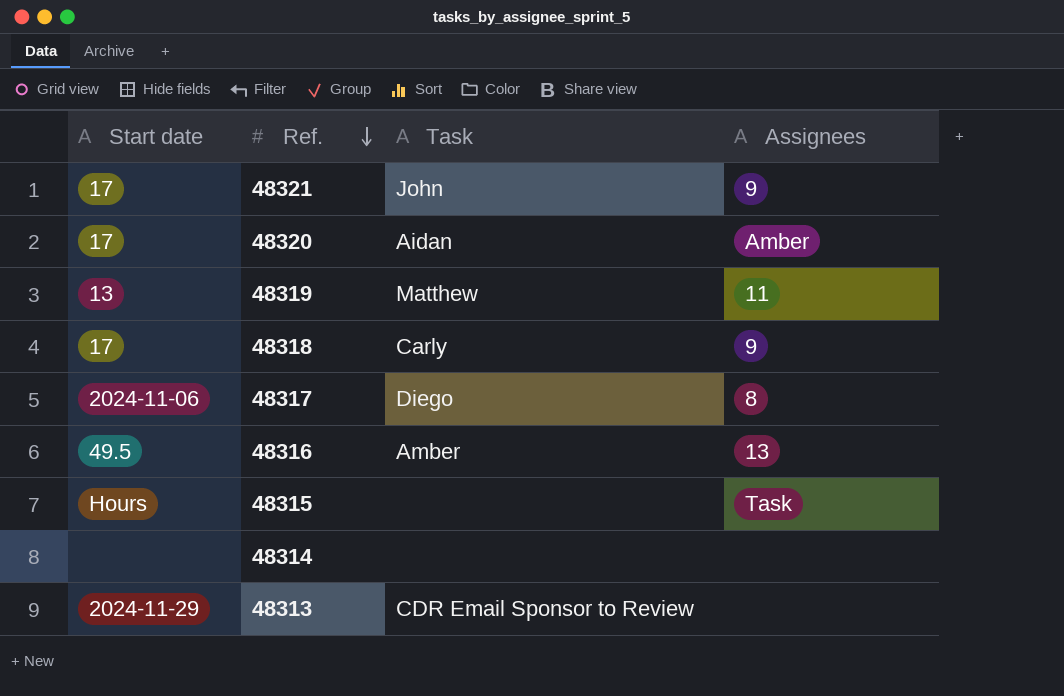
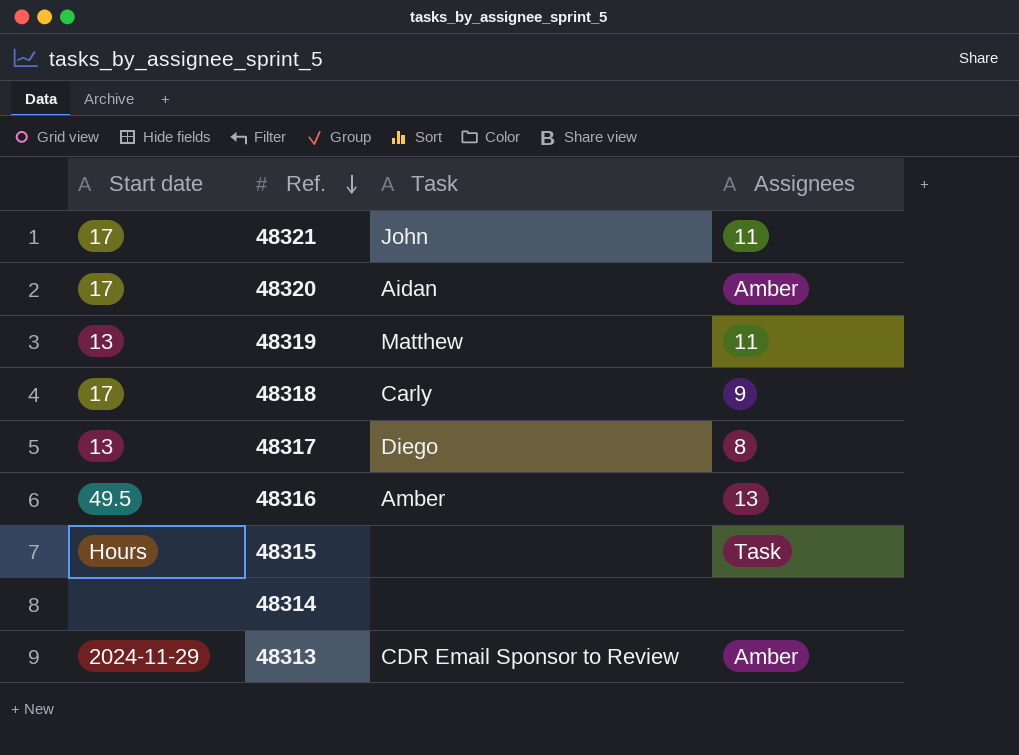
48321 | Assignees: 9 -> 11
48317 | Start date: 2024-11-06 -> 13
48313 | Assignees: none -> Amber

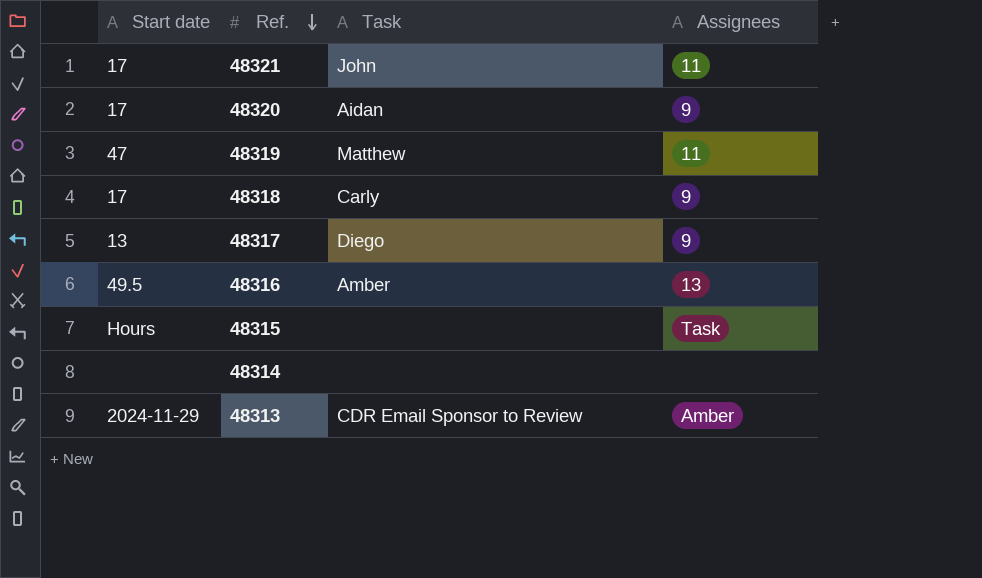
48320 | Assignees: Amber -> 9
48319 | Start date: 13 -> 47
48317 | Assignees: 8 -> 9

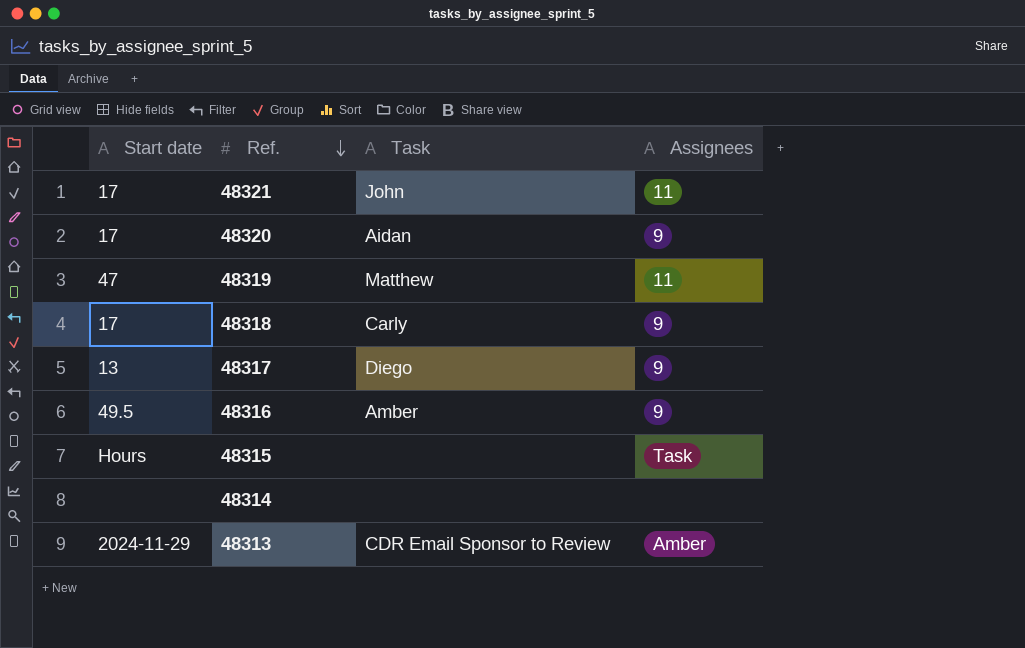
48316 | Assignees: 13 -> 9

